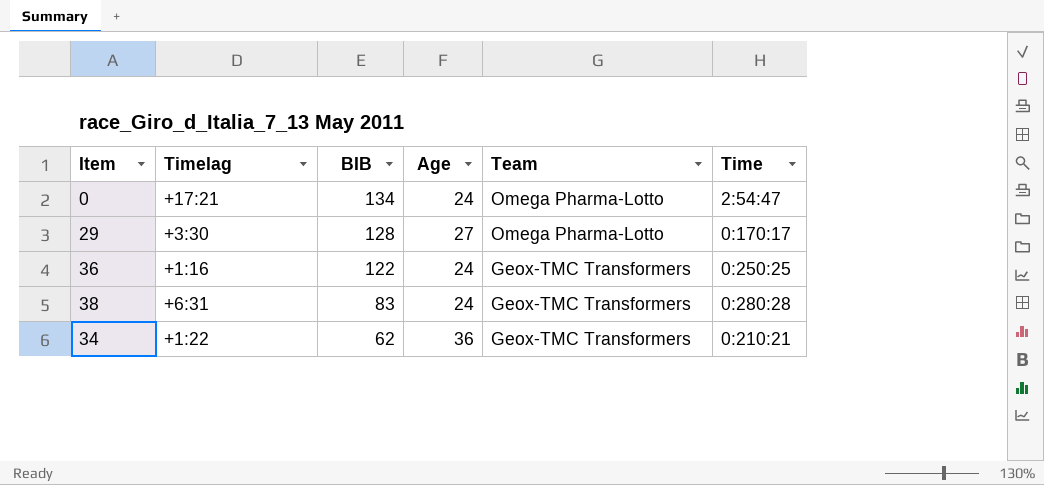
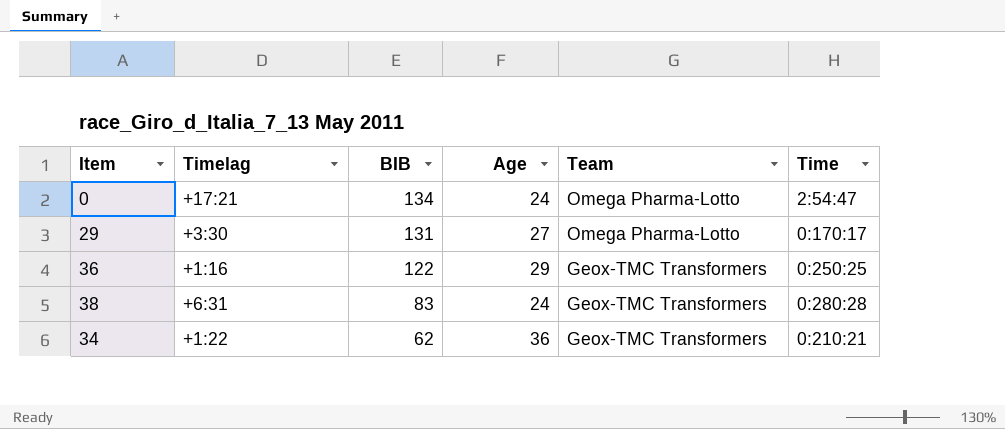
29 | BIB: 128 -> 131
36 | Age: 24 -> 29

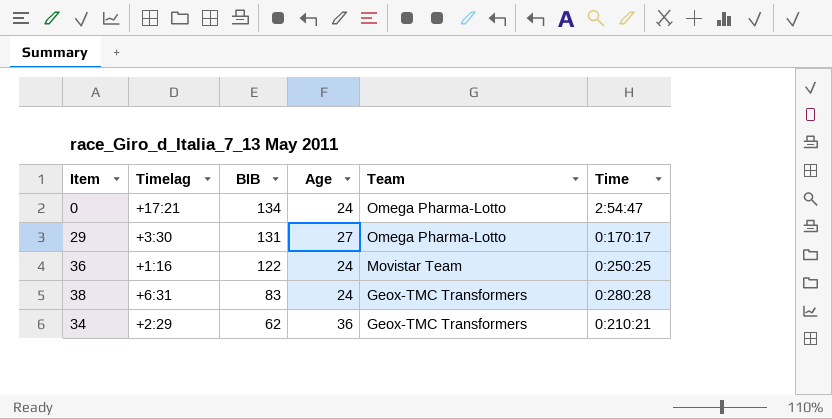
36 | Age: 29 -> 24
36 | Team: Geox-TMC Transformers -> Movistar Team
34 | Timelag: +1:22 -> +2:29

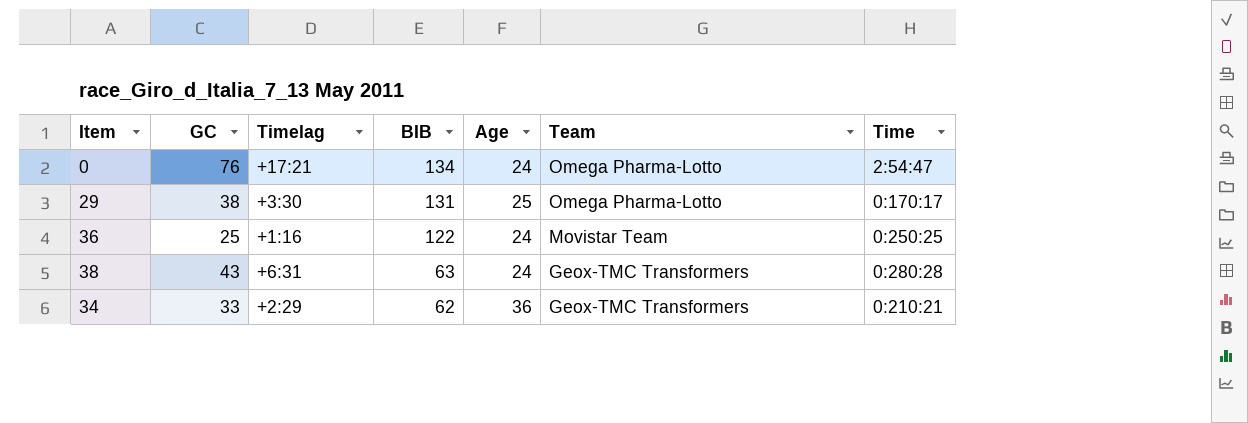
column GC | position: none -> 2
29 | Age: 27 -> 25
38 | BIB: 83 -> 63

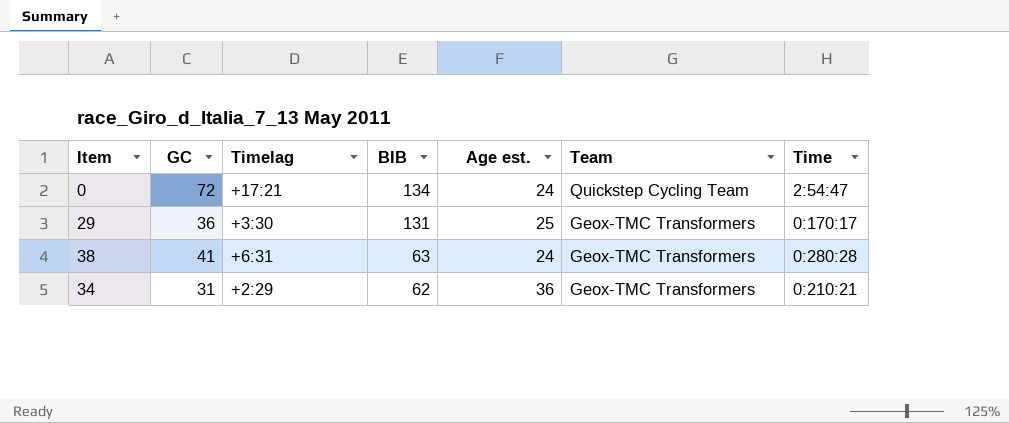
column name: Age -> Age est.
row 36: 25 | +1:16 | 122 | 24 | Movistar Team | 0:250:25 -> none
0 | GC: 76 -> 72
0 | Team: Omega Pharma-Lotto -> Quickstep Cycling Team
29 | GC: 38 -> 36
29 | Team: Omega Pharma-Lotto -> Geox-TMC Transformers
38 | GC: 43 -> 41
34 | GC: 33 -> 31

